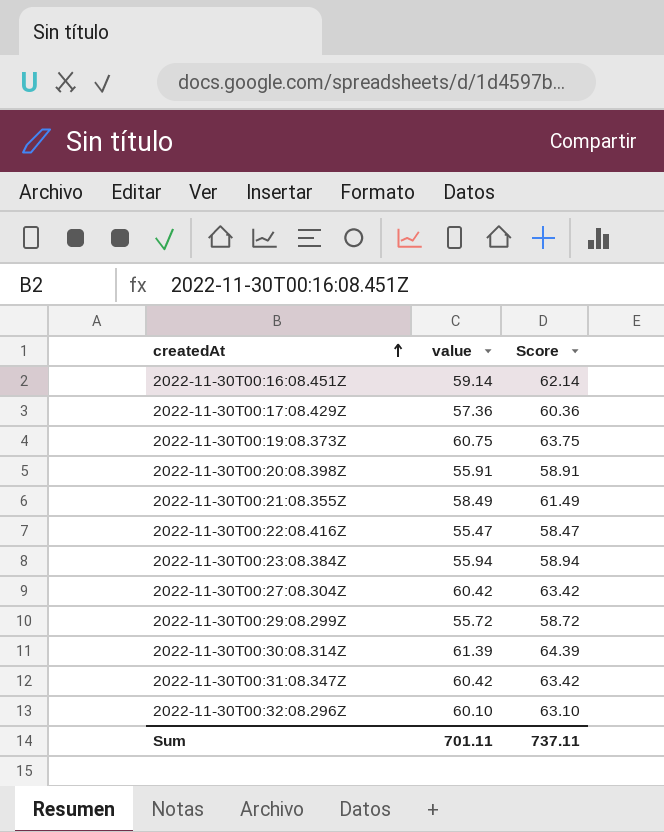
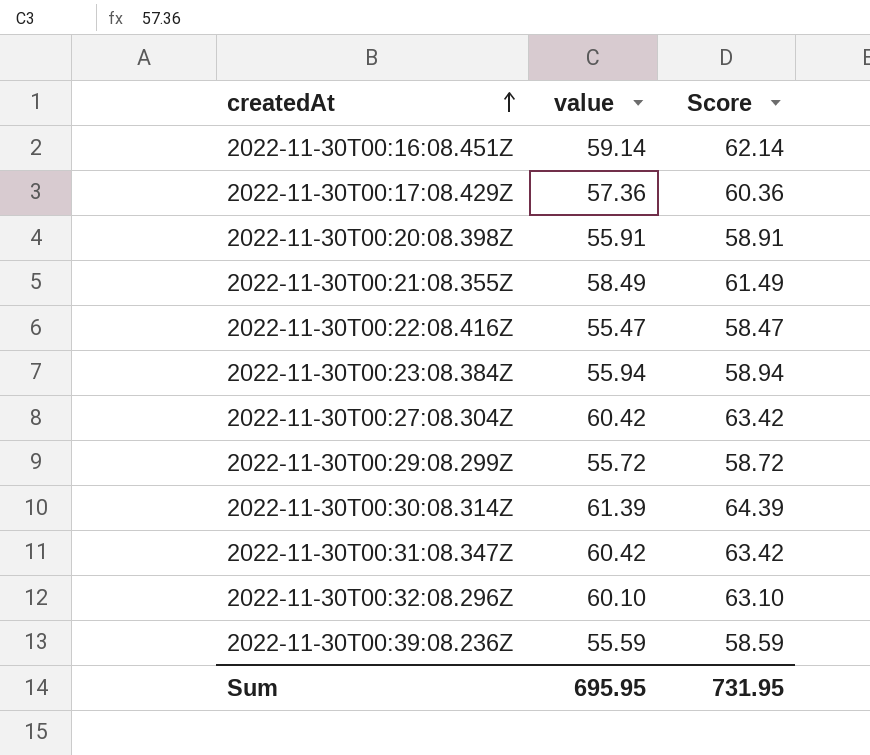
row 2022-11-30T00:19:08.373Z: 60.75 | 63.75 -> none
row 2022-11-30T00:39:08.236Z: none -> 55.59 | 58.59
Sum | value: 701.11 -> 695.95
Sum | Score: 737.11 -> 731.95

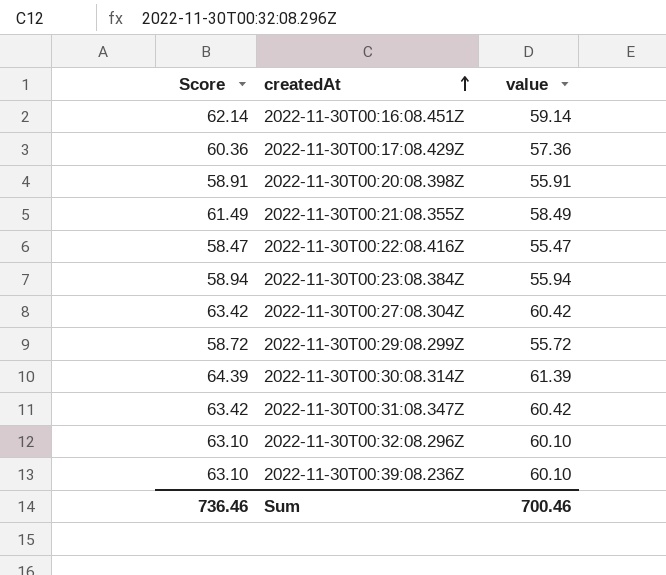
column Score | position: 3 -> 1
2022-11-30T00:39:08.236Z | Score: 58.59 -> 63.10
2022-11-30T00:39:08.236Z | value: 55.59 -> 60.10
Sum | Score: 731.95 -> 736.46
Sum | value: 695.95 -> 700.46

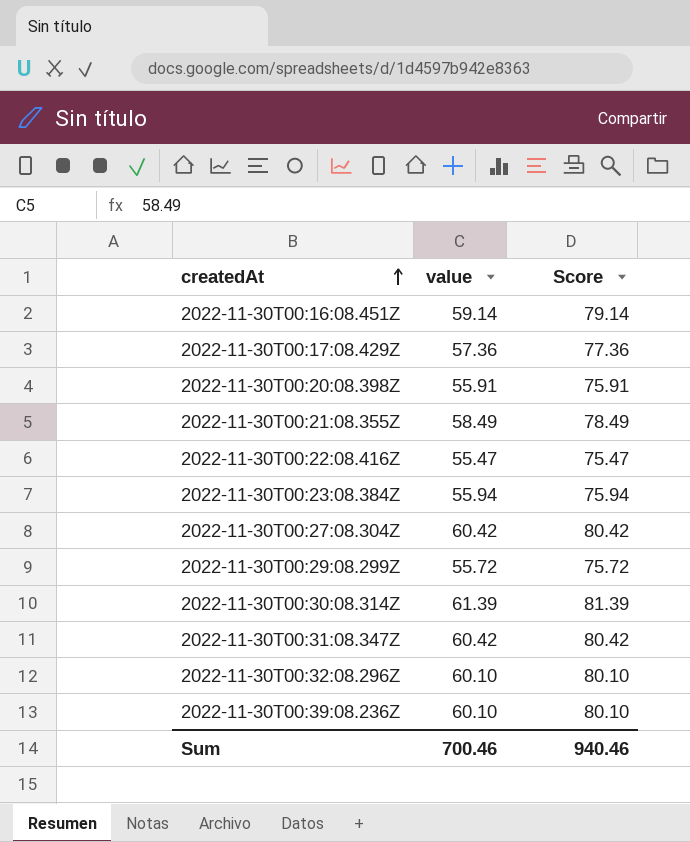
column Score | formula: [value] + 3 -> [value] + 20
column Score | position: 1 -> 3
Sum | Score: 736.46 -> 940.46

